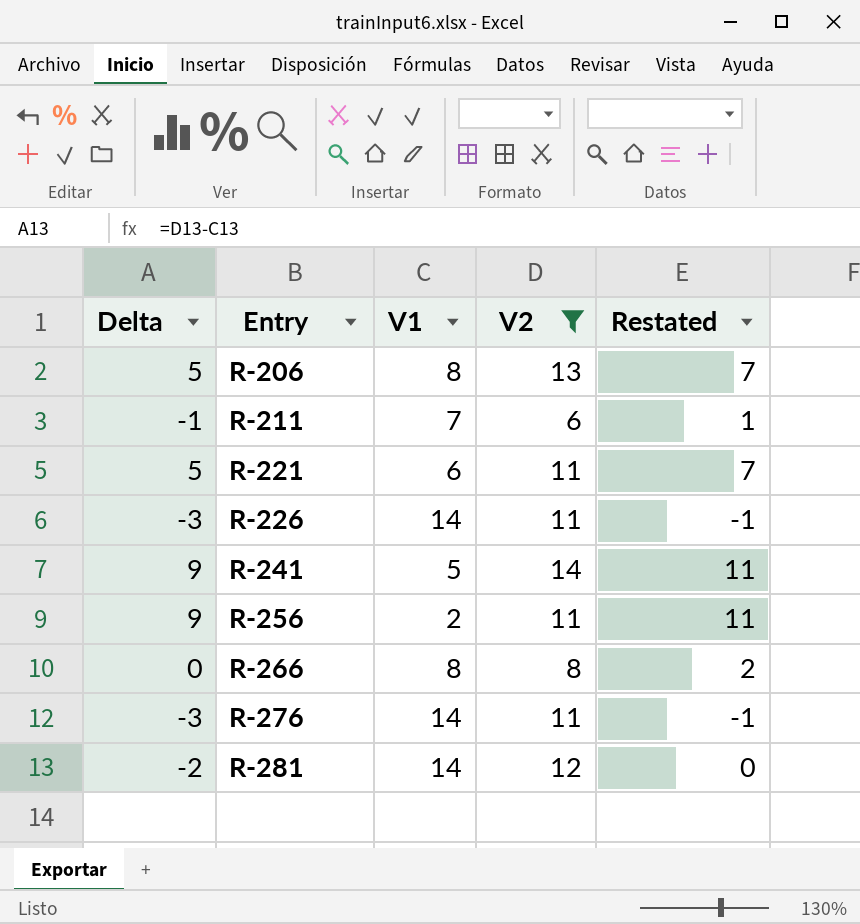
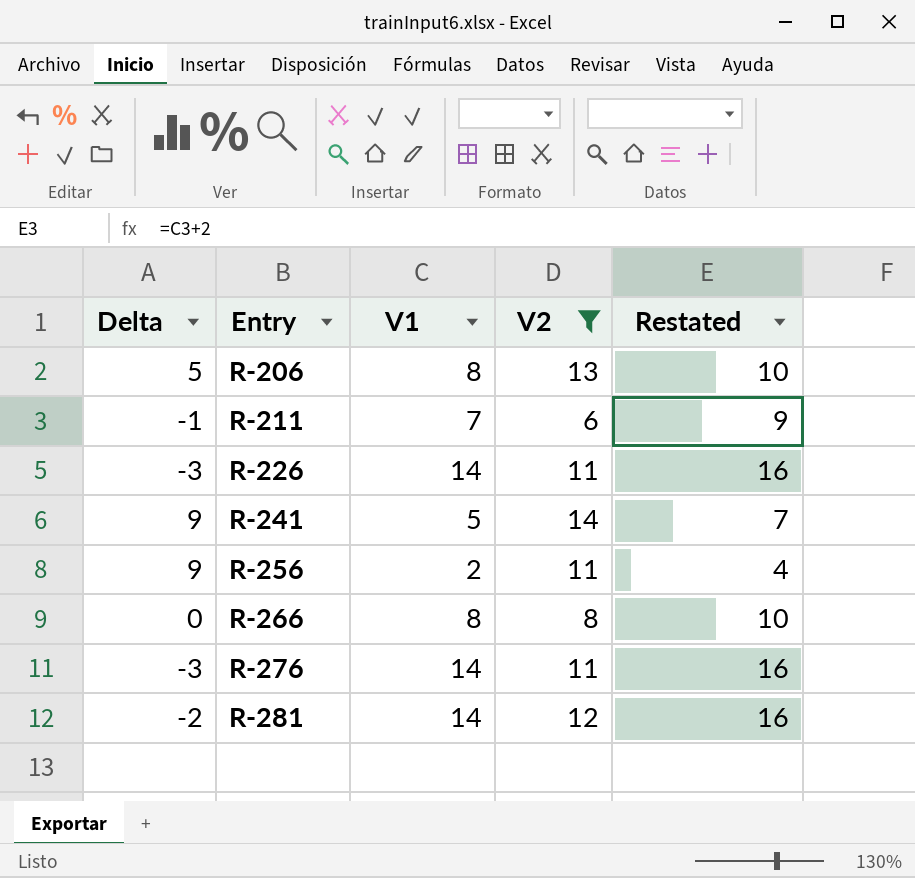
column Restated | formula: [Delta] + 2 -> [V1] + 2
row R-221: 5 | 6 | 11 | 7 -> none

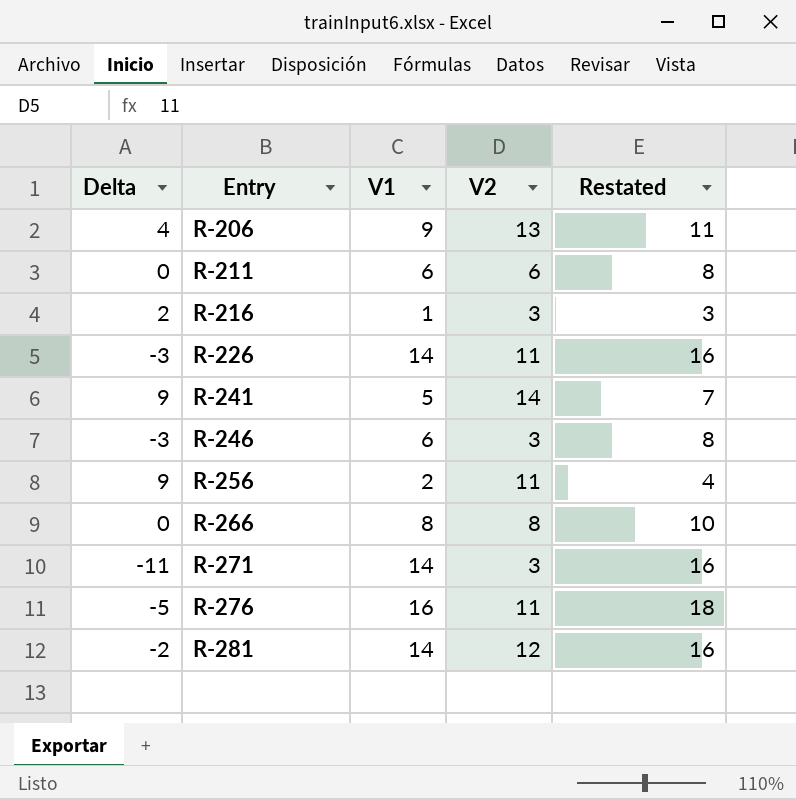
filter: V2 != 3 -> none
R-206 | Delta: 5 -> 4
R-206 | V1: 8 -> 9
R-206 | Restated: 10 -> 11
R-211 | Delta: -1 -> 0
R-211 | V1: 7 -> 6
R-211 | Restated: 9 -> 8
R-276 | Delta: -3 -> -5
R-276 | V1: 14 -> 16
R-276 | Restated: 16 -> 18

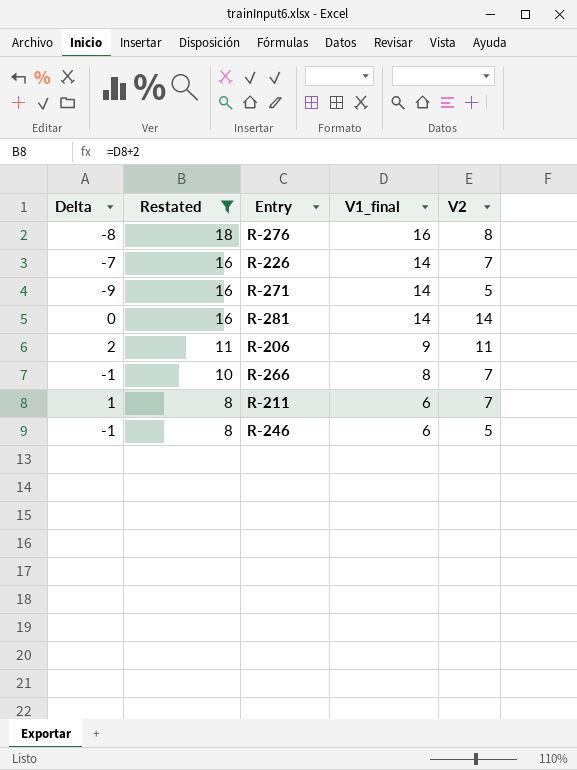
filter: none -> Restated >= 8
row order: Entry ascending -> Restated descending
column Restated | position: 5 -> 2
column name: V1 -> V1_final
R-276 | Delta: -5 -> -8
R-276 | V2: 11 -> 8
R-226 | Delta: -3 -> -7
R-226 | V2: 11 -> 7
R-271 | Delta: -11 -> -9
R-271 | V2: 3 -> 5
R-281 | Delta: -2 -> 0
R-281 | V2: 12 -> 14
R-206 | Delta: 4 -> 2
R-206 | V2: 13 -> 11
R-266 | Delta: 0 -> -1
R-266 | V2: 8 -> 7
R-211 | Delta: 0 -> 1
R-211 | V2: 6 -> 7
R-246 | Delta: -3 -> -1
R-246 | V2: 3 -> 5

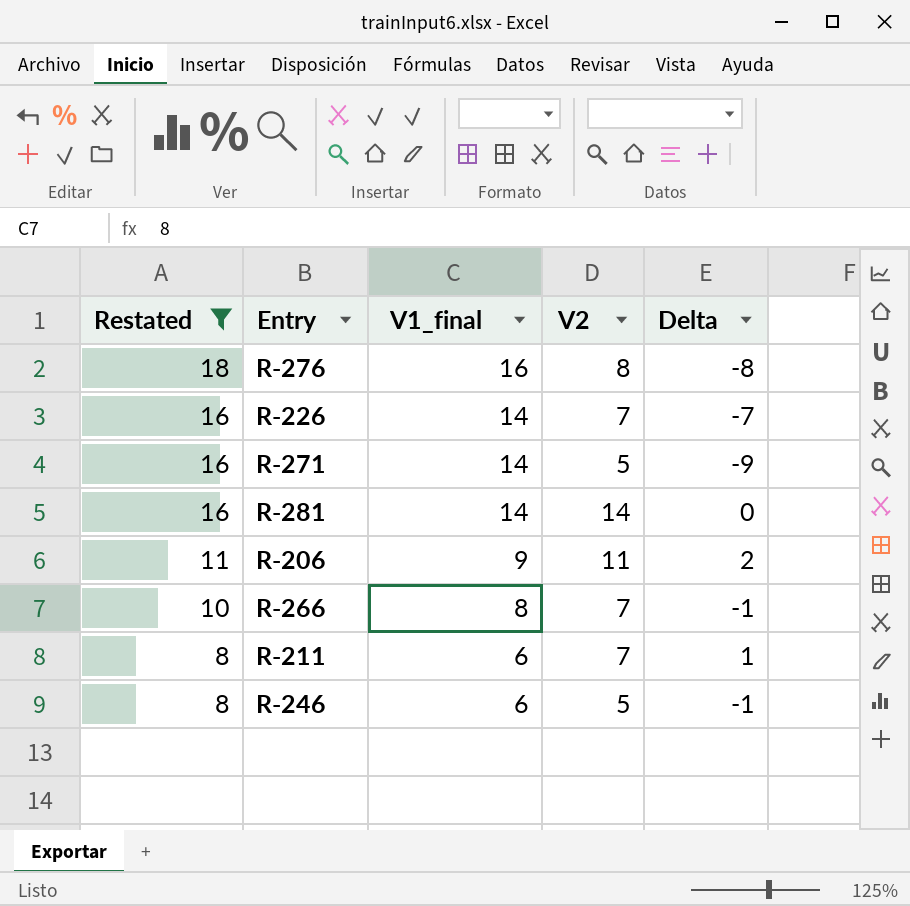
column Delta | position: 1 -> 5

